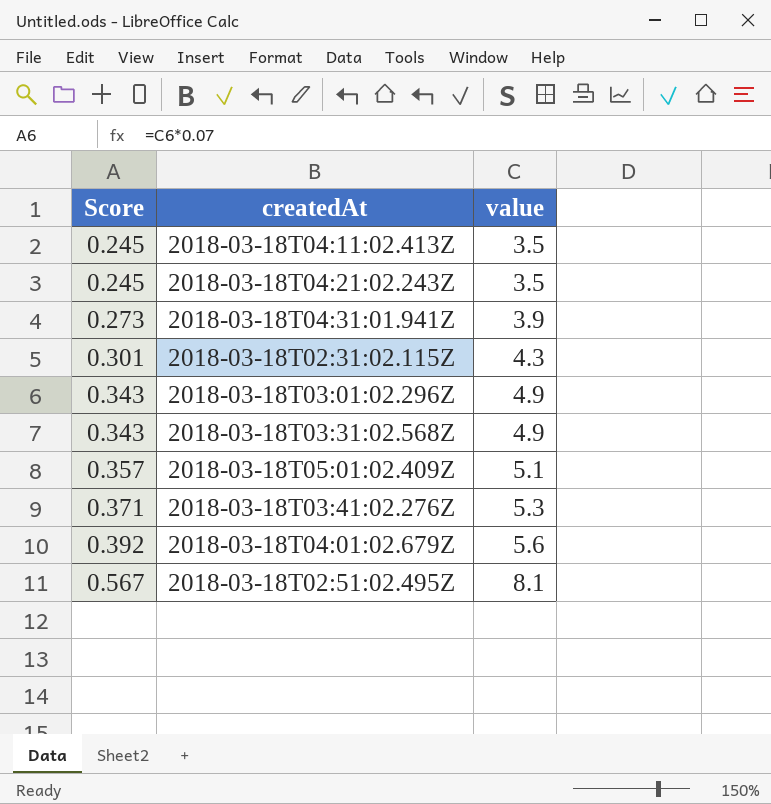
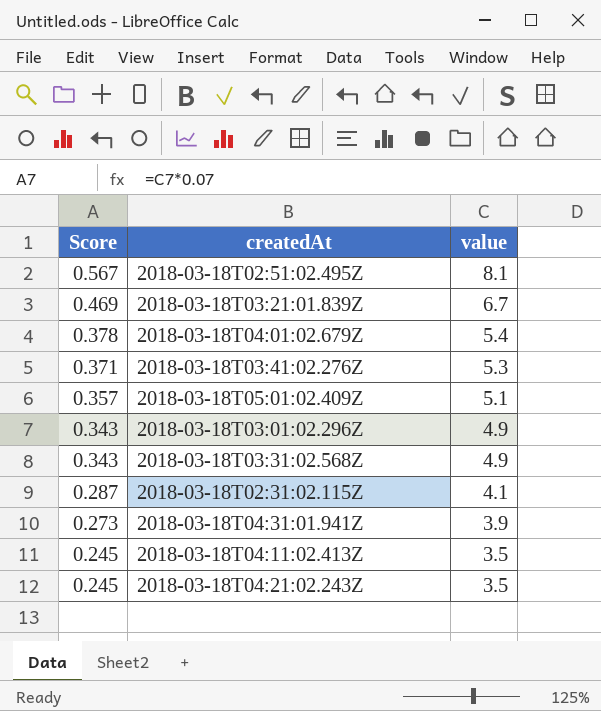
row order: Score ascending -> Score descending
row 2018-03-18T03:21:01.839Z: none -> 0.469 | 6.7
2018-03-18T04:01:02.679Z | Score: 0.392 -> 0.378
2018-03-18T04:01:02.679Z | value: 5.6 -> 5.4
2018-03-18T02:31:02.115Z | Score: 0.301 -> 0.287
2018-03-18T02:31:02.115Z | value: 4.3 -> 4.1

